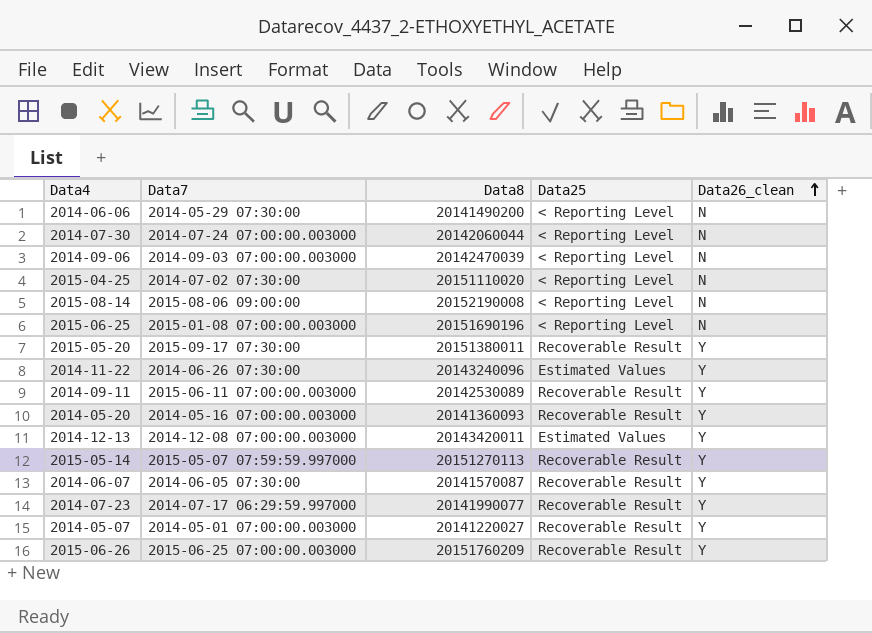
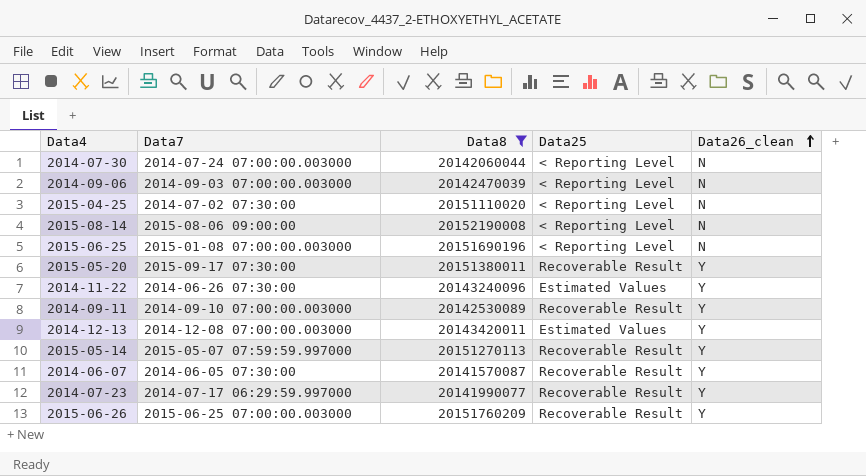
filter: none -> Data8 >= 20141570087
2014-09-11 | Data7: 2015-06-11 07:00:00.003000 -> 2014-09-10 07:00:00.003000

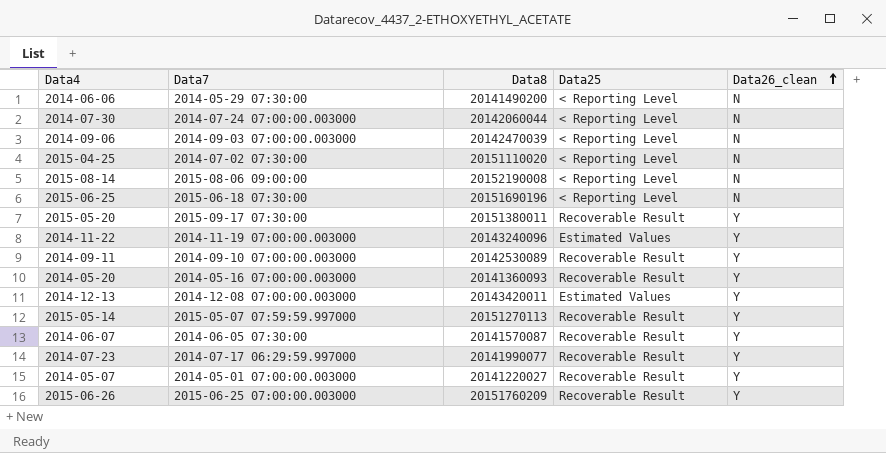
filter: Data8 >= 20141570087 -> none
2015-06-25 | Data7: 2015-01-08 07:00:00.003000 -> 2015-06-18 07:30:00
2014-11-22 | Data7: 2014-06-26 07:30:00 -> 2014-11-19 07:00:00.003000

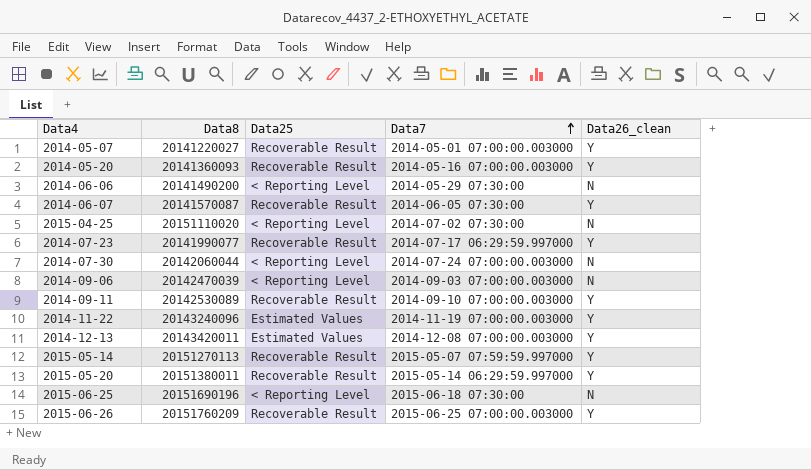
row order: Data26_clean ascending -> Data7 ascending
column Data7 | position: 2 -> 4
row 2015-08-14: 2015-08-06 09:00:00 | 20152190008 | < Reporting Level | N -> none
2015-05-20 | Data7: 2015-09-17 07:30:00 -> 2015-05-14 06:29:59.997000

